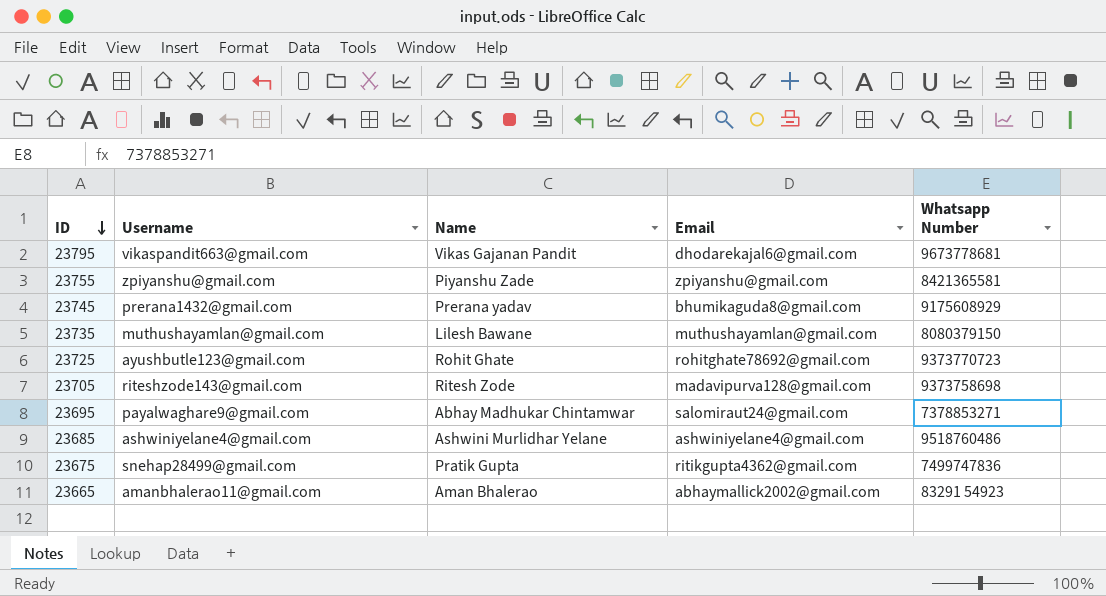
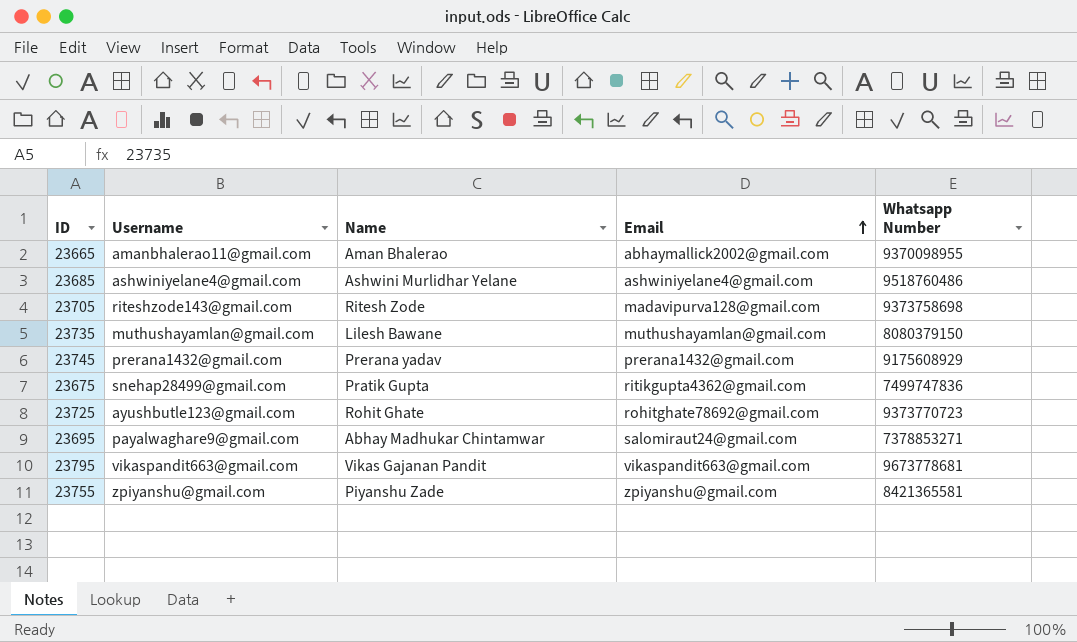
row order: ID descending -> Email ascending
23665 | Whatsapp Number: 83291 54923 -> 9370098955
23745 | Email: bhumikaguda8@gmail.com -> prerana1432@gmail.com
23795 | Email: dhodarekajal6@gmail.com -> vikaspandit663@gmail.com

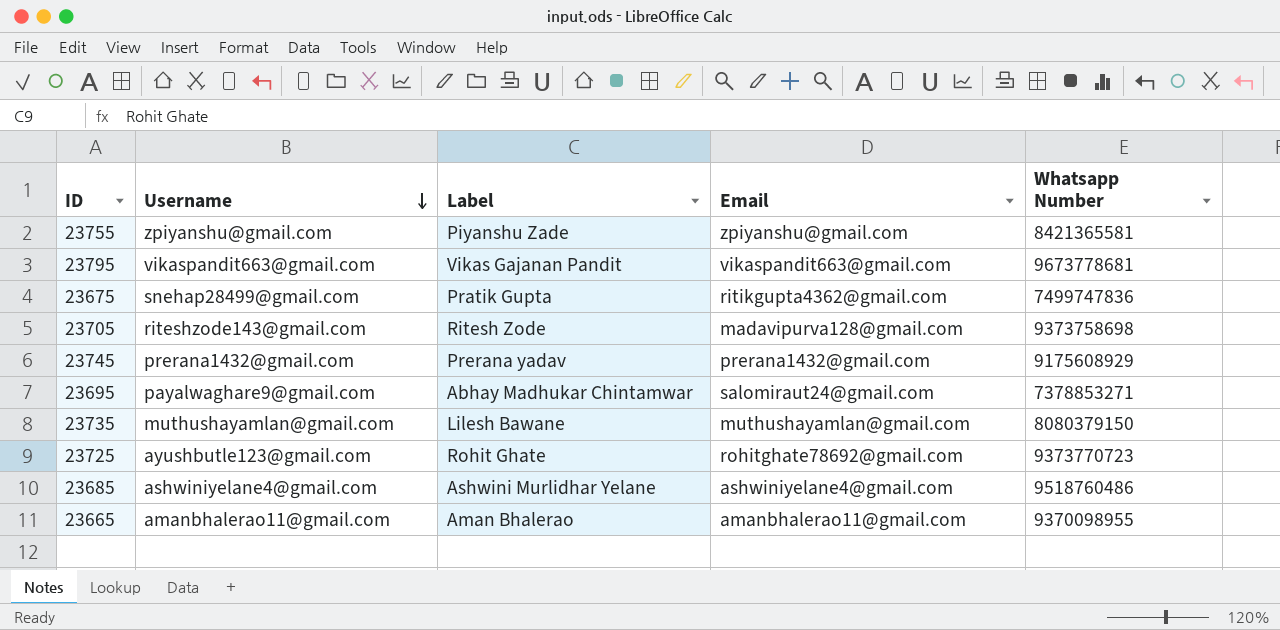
row order: Email ascending -> Username descending
column name: Name -> Label
23665 | Email: abhaymallick2002@gmail.com -> amanbhalerao11@gmail.com

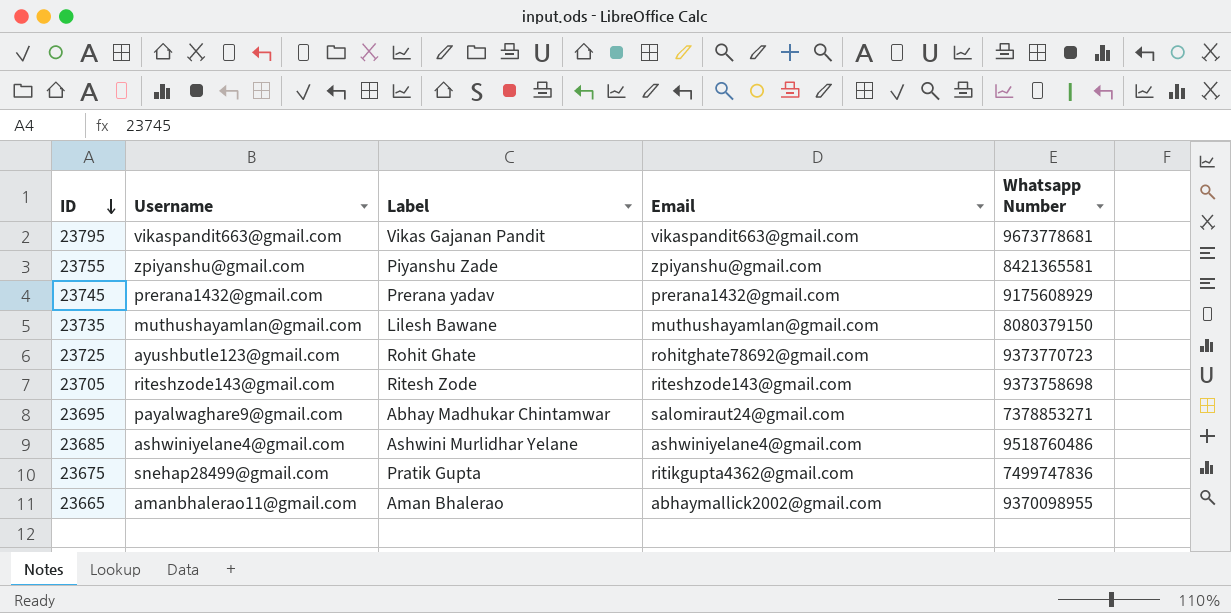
row order: Username descending -> ID descending
23705 | Email: madavipurva128@gmail.com -> riteshzode143@gmail.com
23665 | Email: amanbhalerao11@gmail.com -> abhaymallick2002@gmail.com

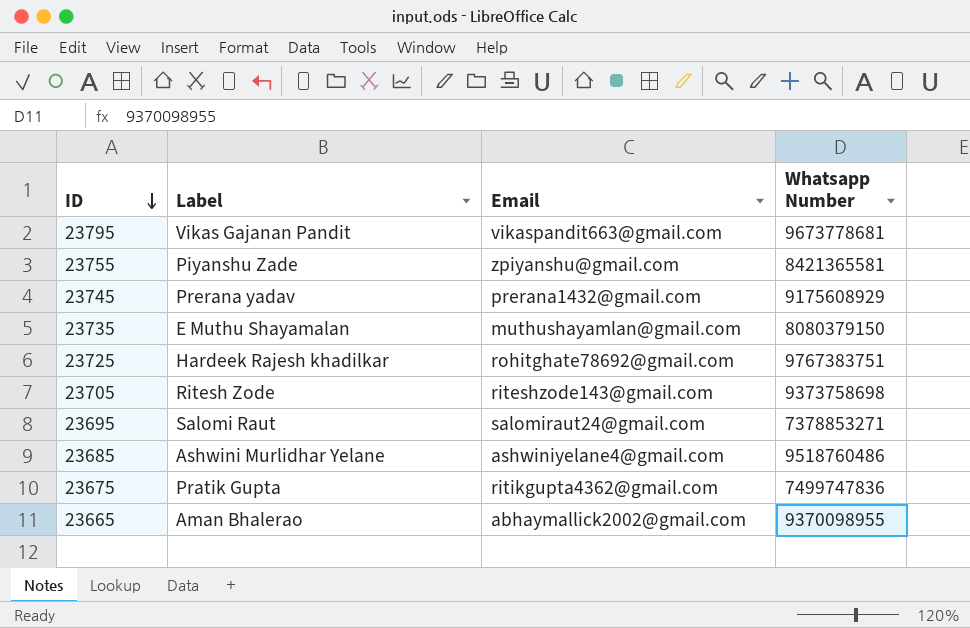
column Username | position: 2 -> none
23735 | Label: Lilesh Bawane -> E Muthu Shayamalan
23725 | Label: Rohit Ghate -> Hardeek Rajesh khadilkar
23725 | Whatsapp Number: 9373770723 -> 9767383751
23695 | Label: Abhay Madhukar Chintamwar -> Salomi Raut

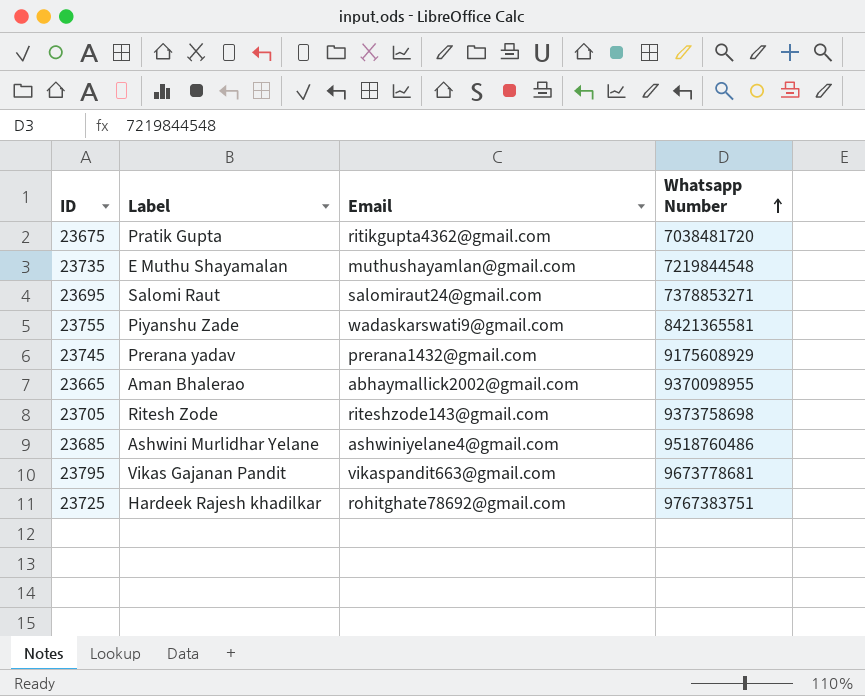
row order: ID descending -> Whatsapp Number ascending
23675 | Whatsapp Number: 7499747836 -> 7038481720
23735 | Whatsapp Number: 8080379150 -> 7219844548
23755 | Email: zpiyanshu@gmail.com -> wadaskarswati9@gmail.com

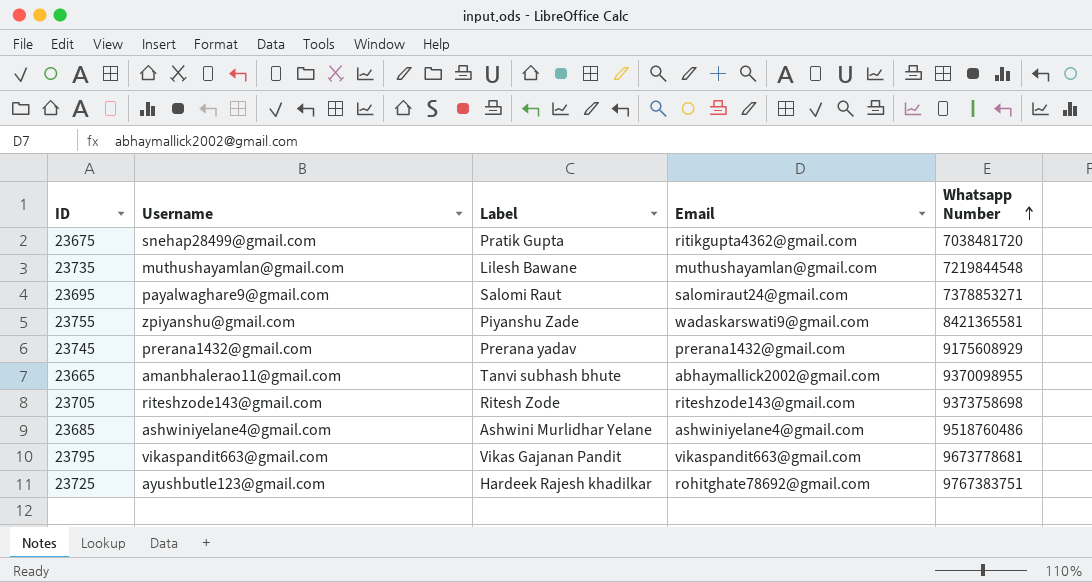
column Username | position: none -> 2
23735 | Label: E Muthu Shayamalan -> Lilesh Bawane
23665 | Label: Aman Bhalerao -> Tanvi subhash bhute

